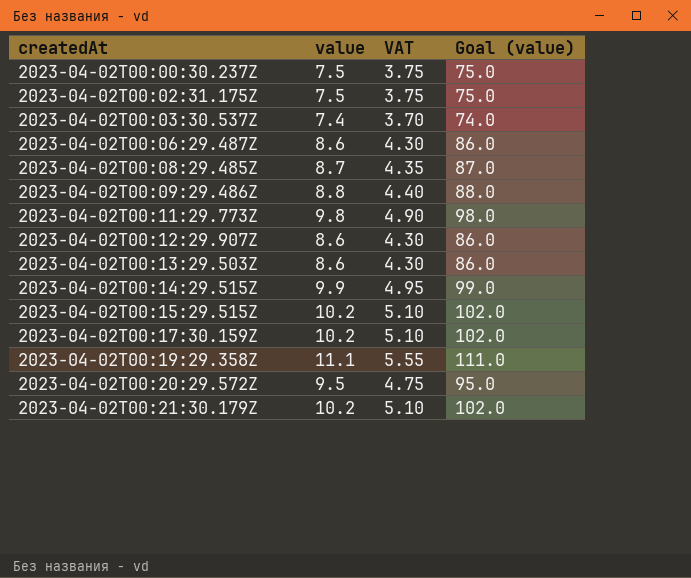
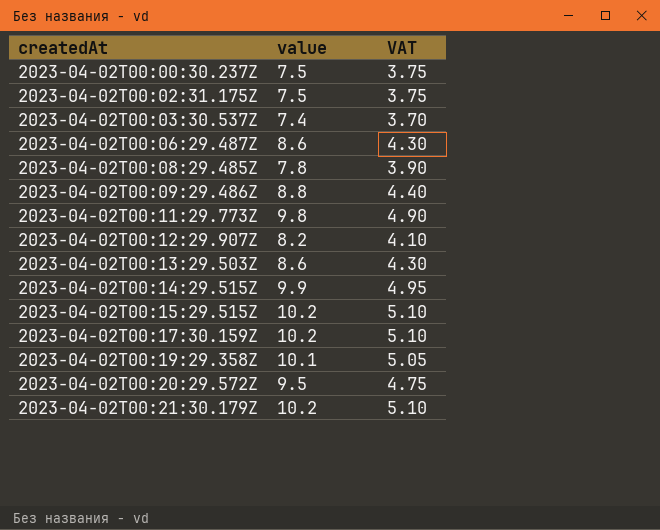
column Goal (value) | formula: [value] * 10 -> none
2023-04-02T00:08:29.485Z | value: 8.7 -> 7.8
2023-04-02T00:08:29.485Z | VAT: 4.35 -> 3.90
2023-04-02T00:12:29.907Z | value: 8.6 -> 8.2
2023-04-02T00:12:29.907Z | VAT: 4.30 -> 4.10
2023-04-02T00:19:29.358Z | value: 11.1 -> 10.1
2023-04-02T00:19:29.358Z | VAT: 5.55 -> 5.05

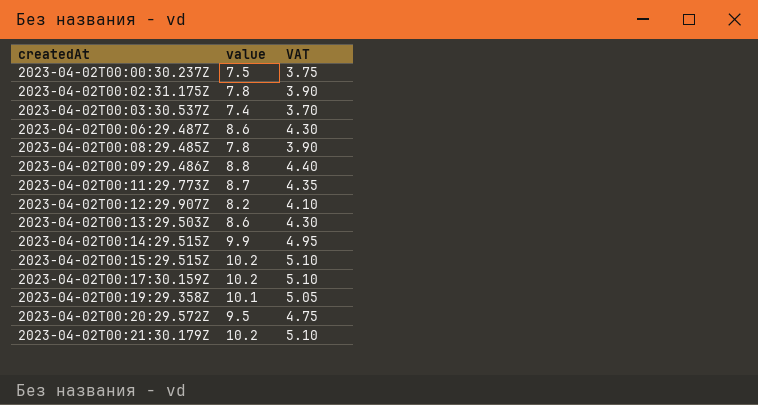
2023-04-02T00:02:31.175Z | value: 7.5 -> 7.8
2023-04-02T00:02:31.175Z | VAT: 3.75 -> 3.90
2023-04-02T00:11:29.773Z | value: 9.8 -> 8.7
2023-04-02T00:11:29.773Z | VAT: 4.90 -> 4.35

